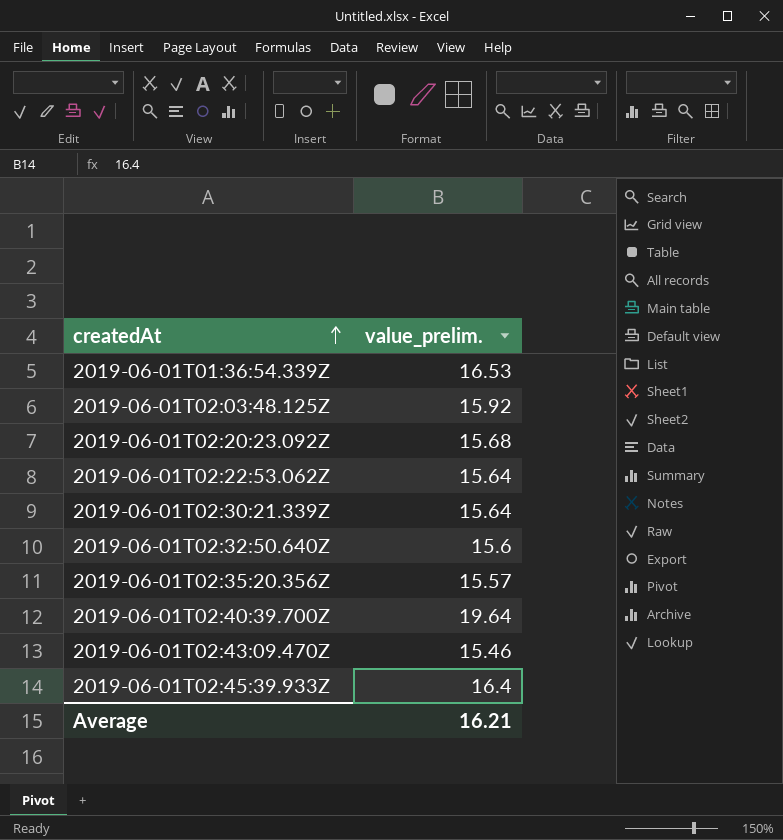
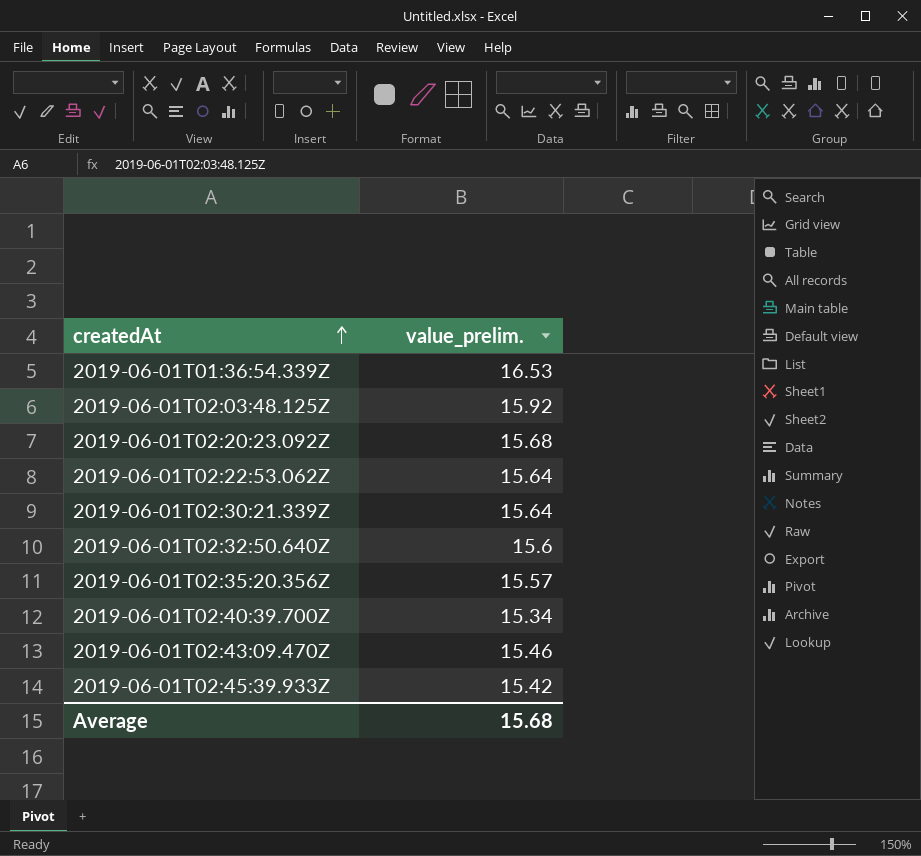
2019-06-01T02:40:39.700Z | value_prelim.: 19.64 -> 15.34
2019-06-01T02:45:39.933Z | value_prelim.: 16.4 -> 15.42
Average | value_prelim.: 16.21 -> 15.68

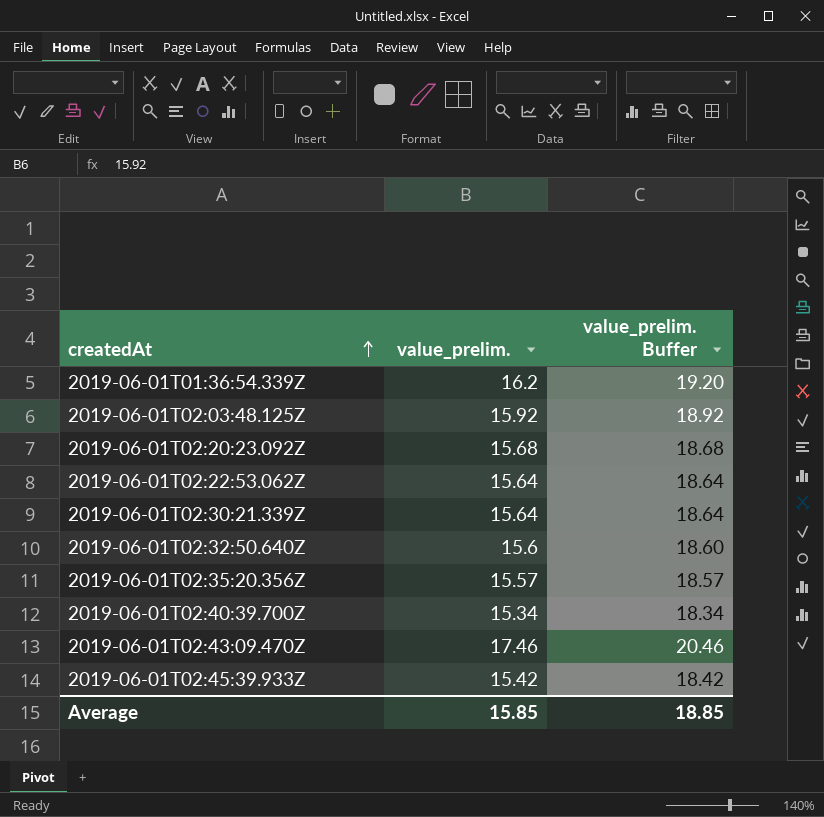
column value_prelim. Buffer | formula: none -> [value_prelim.] + 3
2019-06-01T01:36:54.339Z | value_prelim.: 16.53 -> 16.2
2019-06-01T02:43:09.470Z | value_prelim.: 15.46 -> 17.46
Average | value_prelim.: 15.68 -> 15.85

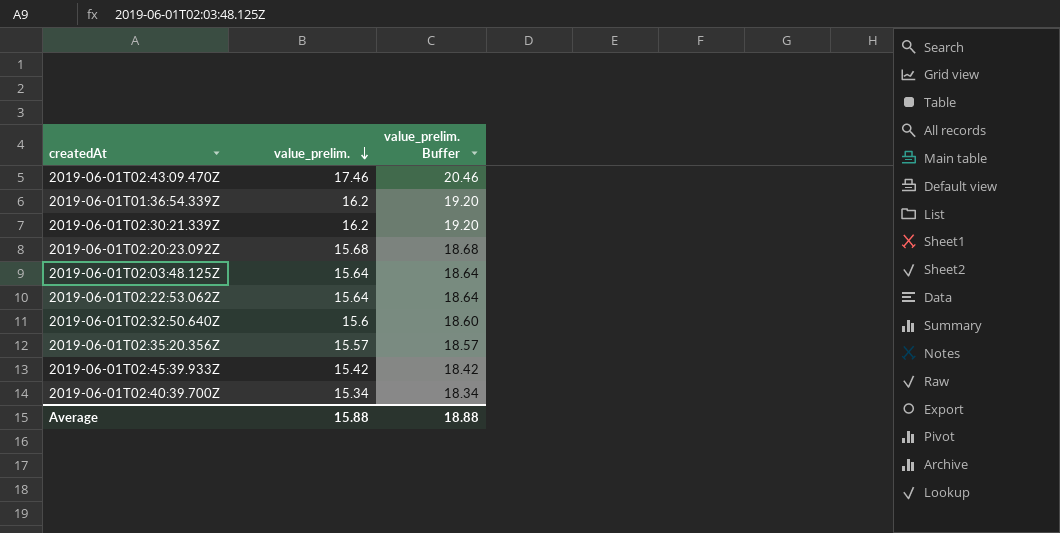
row order: createdAt ascending -> value_prelim. descending
2019-06-01T02:30:21.339Z | value_prelim.: 15.64 -> 16.2
2019-06-01T02:30:21.339Z | value_prelim. Buffer: 18.64 -> 19.20
2019-06-01T02:03:48.125Z | value_prelim.: 15.92 -> 15.64
2019-06-01T02:03:48.125Z | value_prelim. Buffer: 18.92 -> 18.64
Average | value_prelim.: 15.85 -> 15.88
Average | value_prelim. Buffer: 18.85 -> 18.88

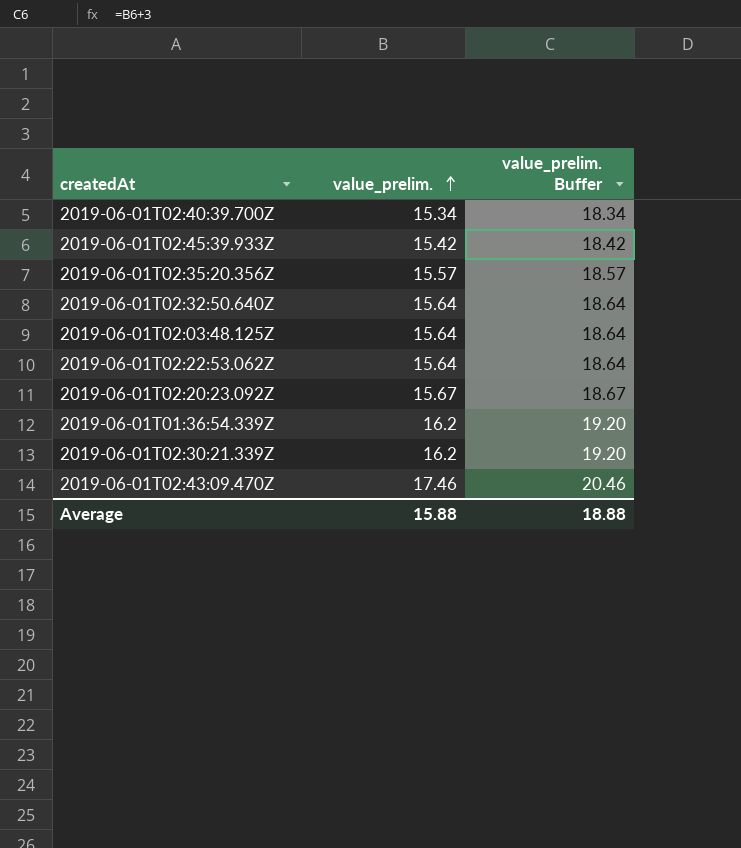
row order: value_prelim. descending -> value_prelim. ascending
2019-06-01T02:32:50.640Z | value_prelim.: 15.6 -> 15.64
2019-06-01T02:32:50.640Z | value_prelim. Buffer: 18.60 -> 18.64
2019-06-01T02:20:23.092Z | value_prelim.: 15.68 -> 15.67
2019-06-01T02:20:23.092Z | value_prelim. Buffer: 18.68 -> 18.67

